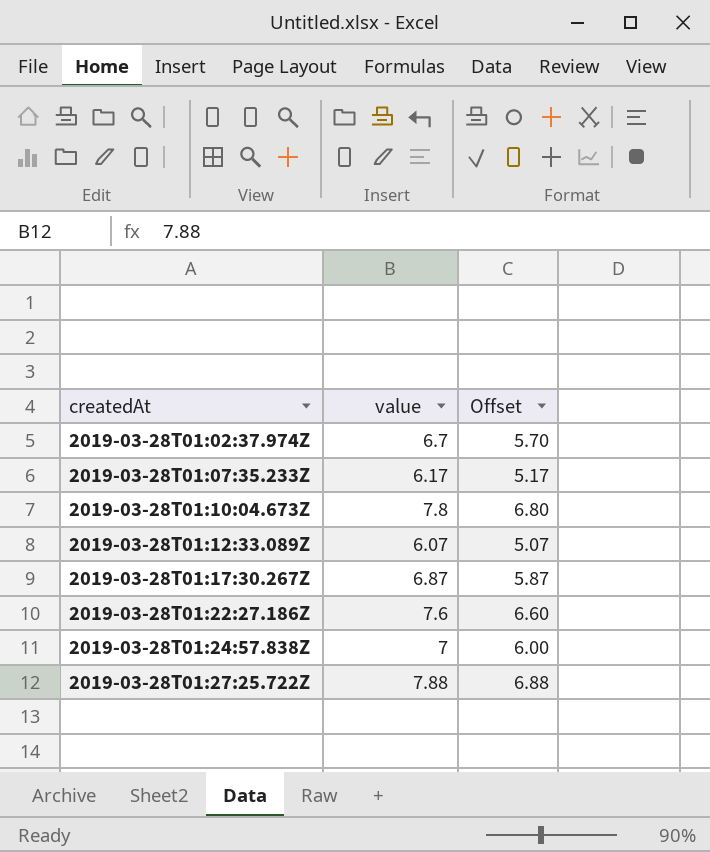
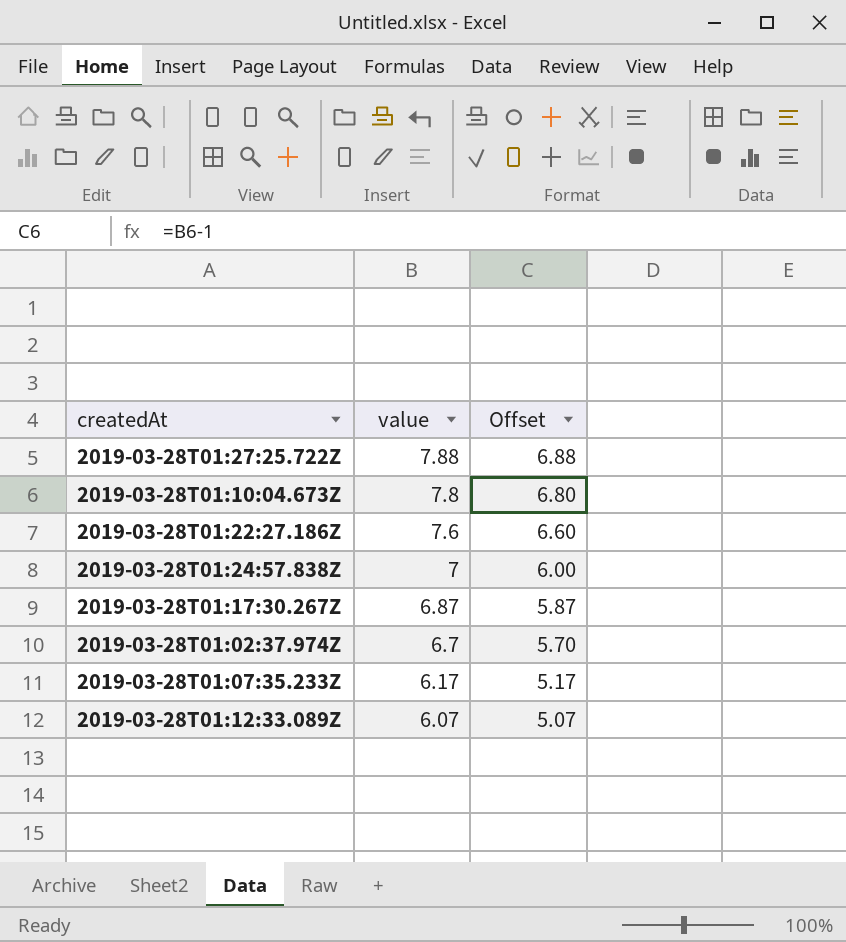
row order: createdAt ascending -> value descending

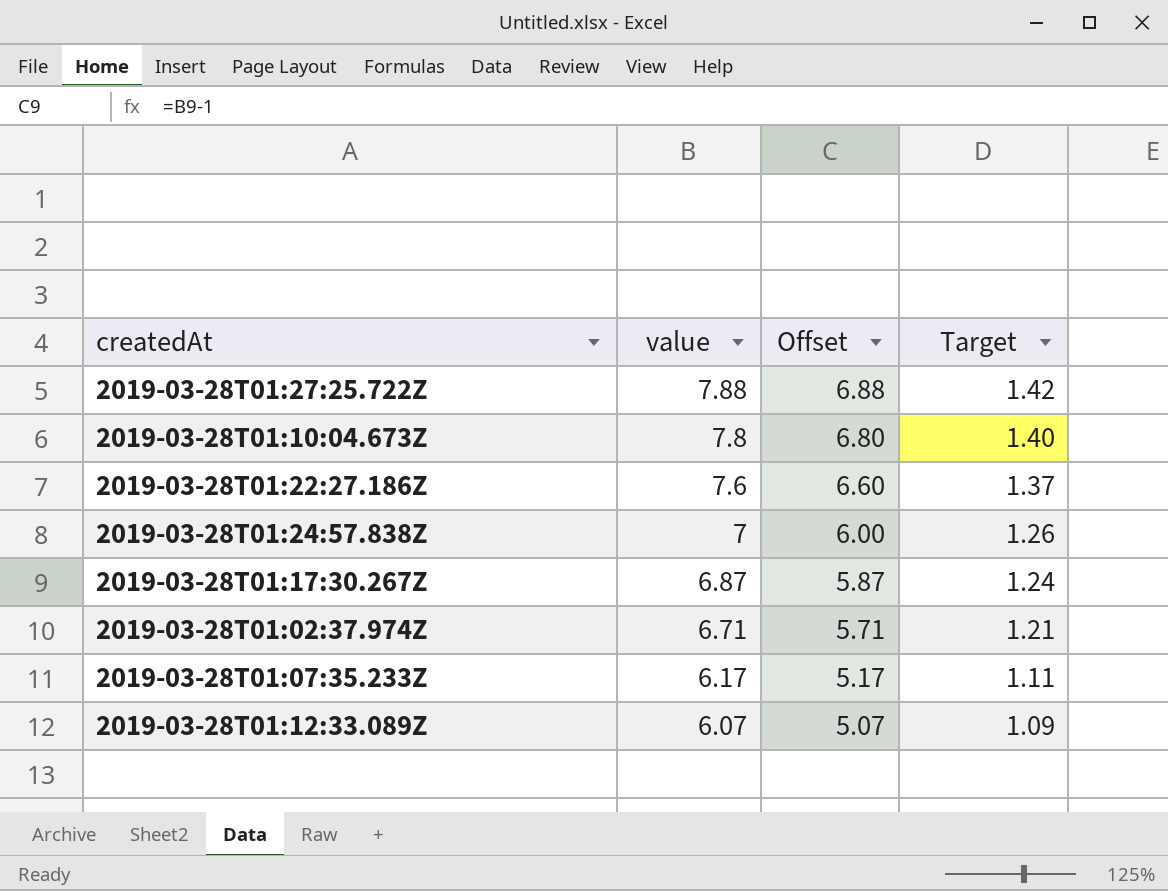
column Target | formula: none -> [value] * 0.18
2019-03-28T01:02:37.974Z | value: 6.7 -> 6.71
2019-03-28T01:02:37.974Z | Offset: 5.70 -> 5.71

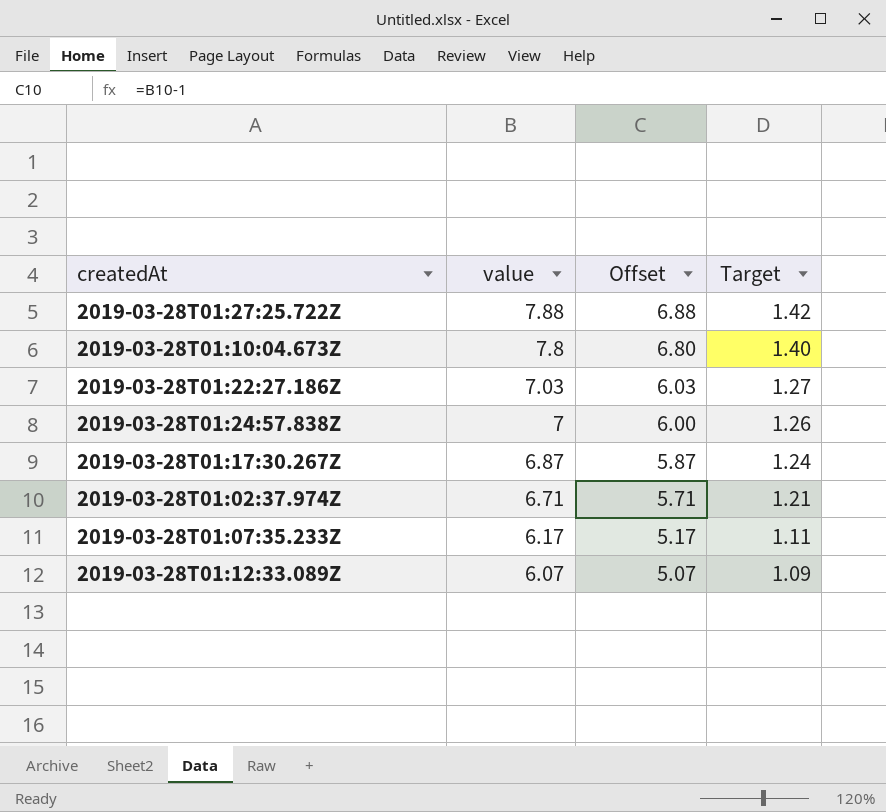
2019-03-28T01:22:27.186Z | value: 7.6 -> 7.03
2019-03-28T01:22:27.186Z | Offset: 6.60 -> 6.03
2019-03-28T01:22:27.186Z | Target: 1.37 -> 1.27

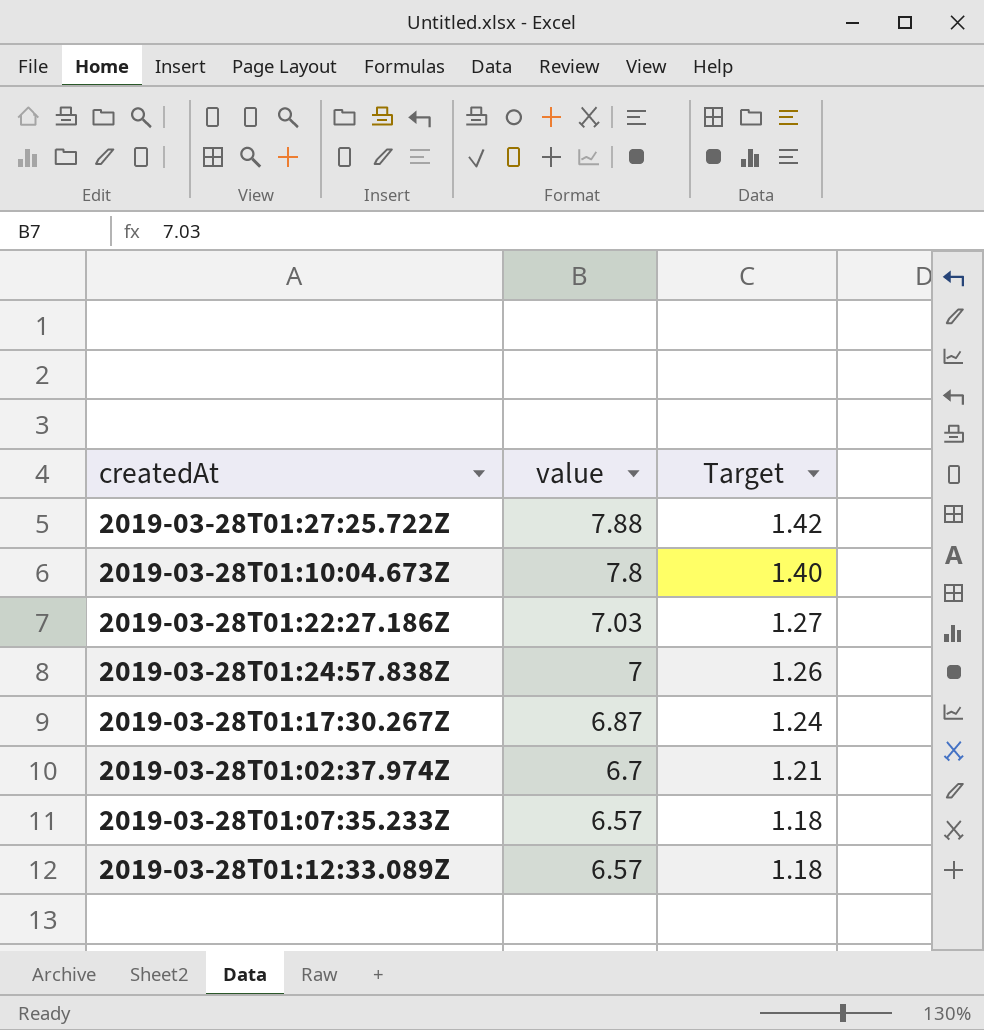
column Offset | formula: [value] - 1 -> none
2019-03-28T01:02:37.974Z | value: 6.71 -> 6.7
2019-03-28T01:07:35.233Z | value: 6.17 -> 6.57
2019-03-28T01:07:35.233Z | Target: 1.11 -> 1.18
2019-03-28T01:12:33.089Z | value: 6.07 -> 6.57
2019-03-28T01:12:33.089Z | Target: 1.09 -> 1.18

